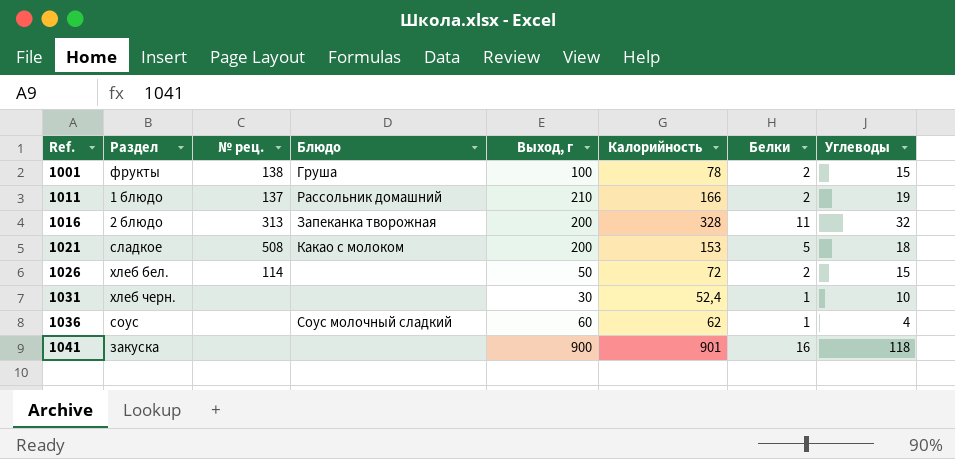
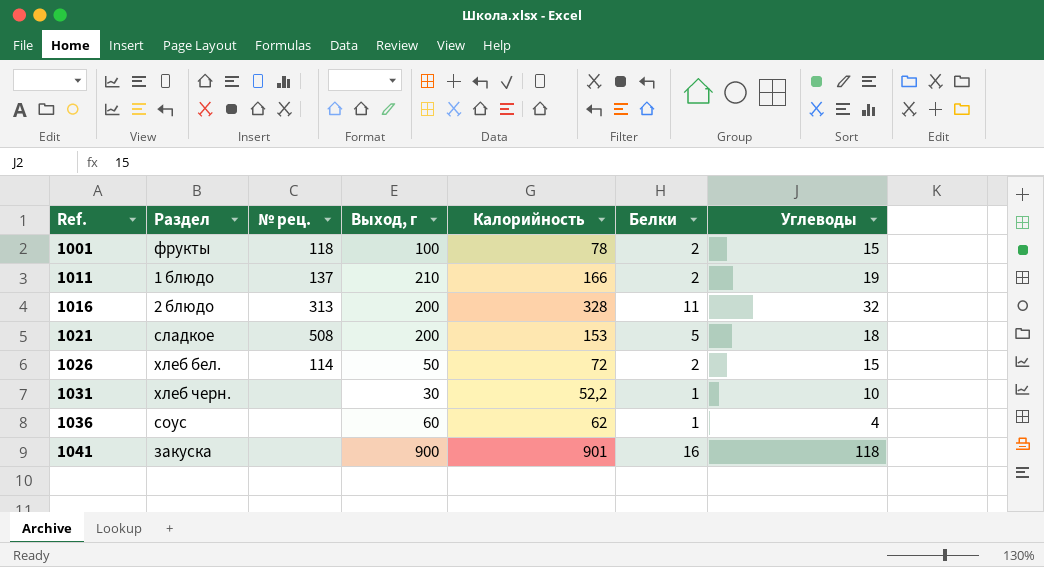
column Блюдо | position: 4 -> none
1001 | № рец.: 138 -> 118
1031 | Калорийность: 52,4 -> 52,2

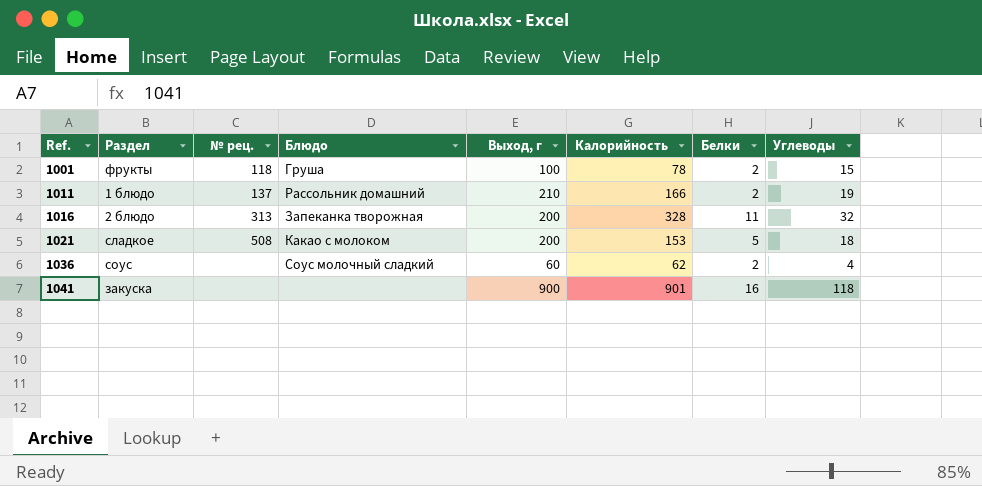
column Блюдо | position: none -> 4
row 1026: хлеб бел. | 114 | 50 | 72 | 2 | 15 -> none
row 1031: хлеб черн. | none | 30 | 52,2 | 1 | 10 -> none
1036 | Белки: 1 -> 2

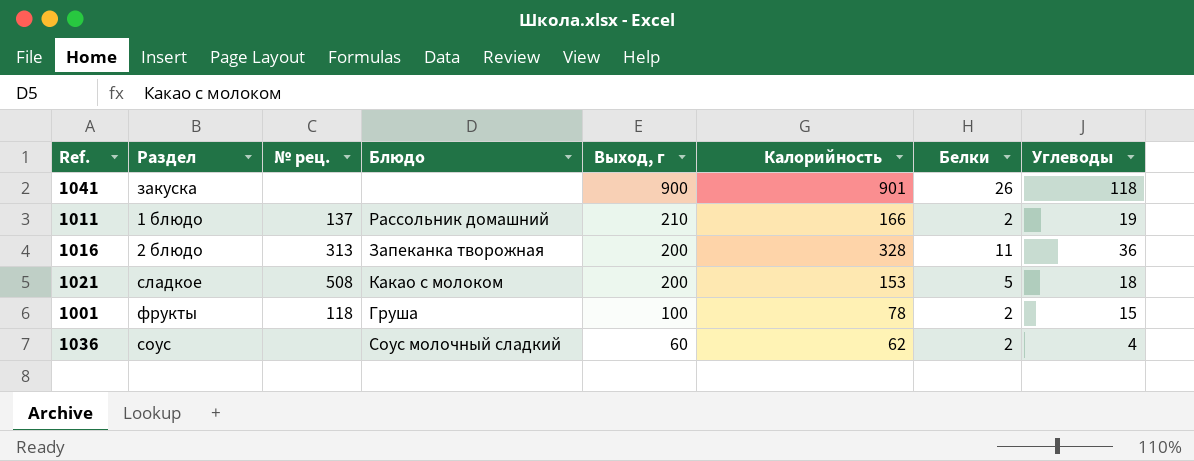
row order: Ref. ascending -> Выход, г descending
1041 | Белки: 16 -> 26
1016 | Углеводы: 32 -> 36

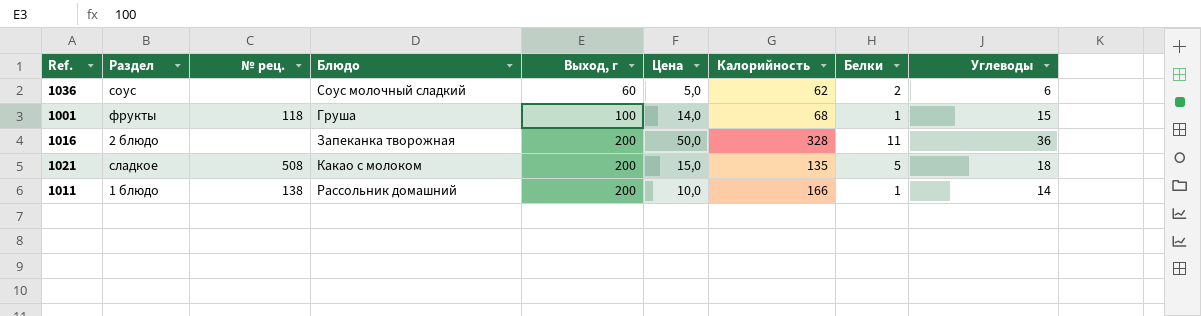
row order: Выход, г descending -> Выход, г ascending
column Цена | position: none -> 6
row 1041: закуска | none | none | 900 | 901 | 26 | 118 -> none
1036 | Углеводы: 4 -> 6
1001 | Калорийность: 78 -> 68
1001 | Белки: 2 -> 1
1016 | № рец.: 313 -> none
1021 | Калорийность: 153 -> 135
1011 | № рец.: 137 -> 138
1011 | Выход, г: 210 -> 200
1011 | Белки: 2 -> 1
1011 | Углеводы: 19 -> 14

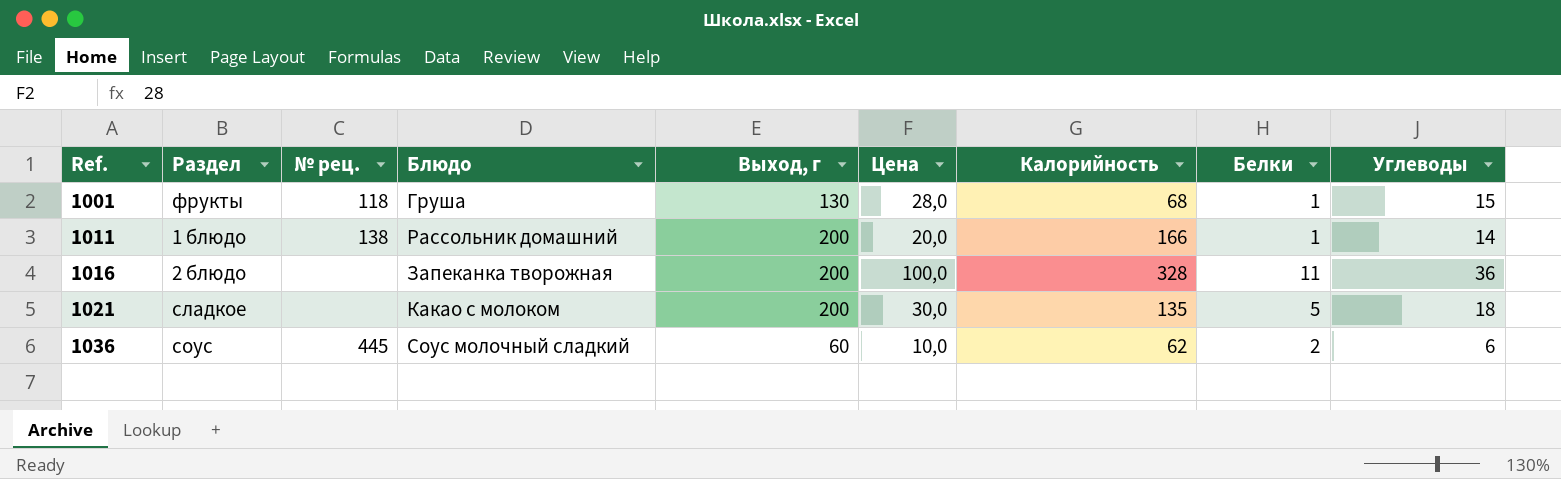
row order: Выход, г ascending -> Ref. ascending
1001 | Выход, г: 100 -> 130
1001 | Цена: 14,0 -> 28,0
1011 | Цена: 10,0 -> 20,0
1016 | Цена: 50,0 -> 100,0
1021 | № рец.: 508 -> none
1021 | Цена: 15,0 -> 30,0
1036 | № рец.: none -> 445
1036 | Цена: 5,0 -> 10,0

